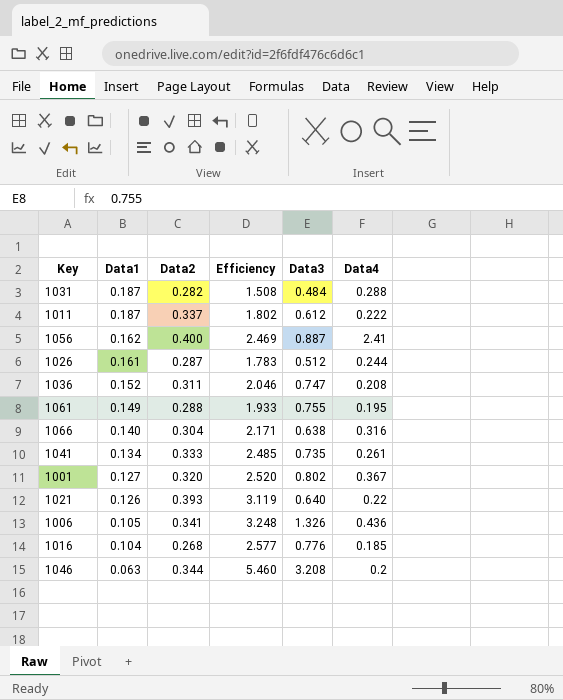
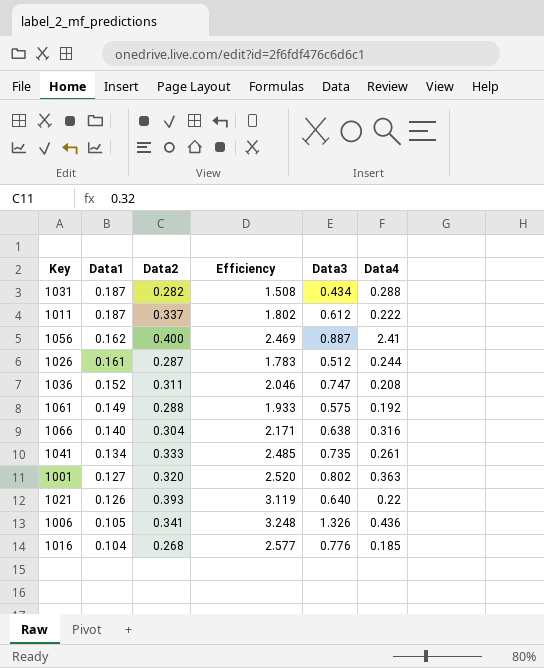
row 1046: 0.063 | 0.344 | 5.460 | 3.208 | 0.2 -> none
1031 | Data3: 0.484 -> 0.434
1061 | Data3: 0.755 -> 0.575
1061 | Data4: 0.195 -> 0.192
1001 | Data4: 0.367 -> 0.363

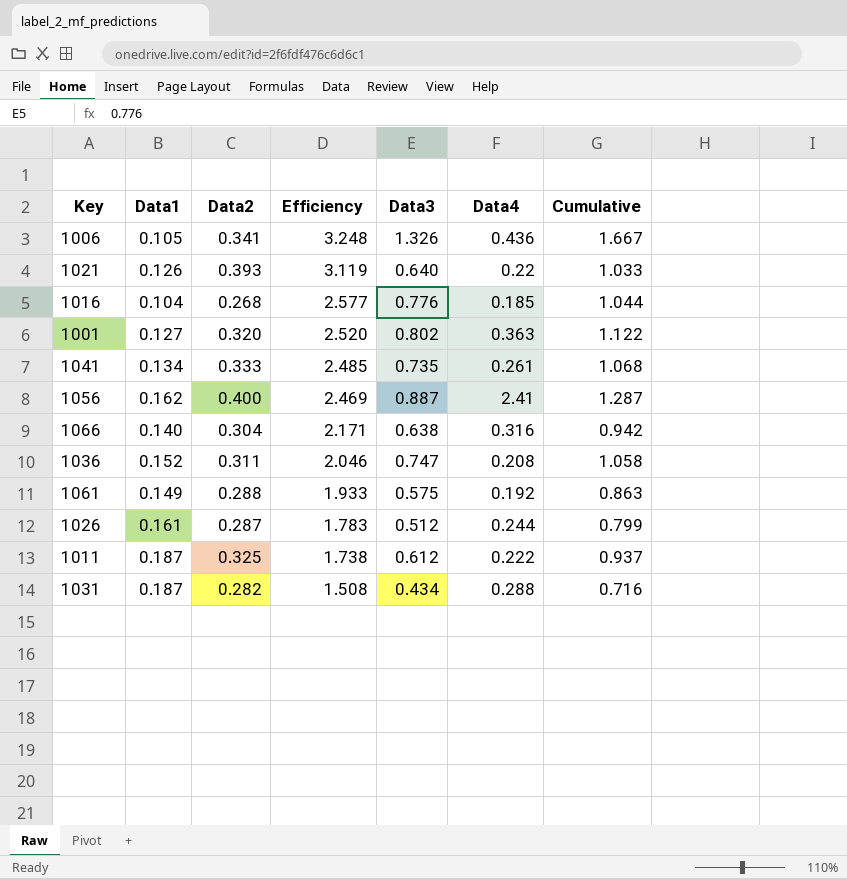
row order: Data1 descending -> Efficiency descending
column Cumulative | formula: none -> [Data2] + [Data3]
1011 | Data2: 0.337 -> 0.325
1011 | Efficiency: 1.802 -> 1.738

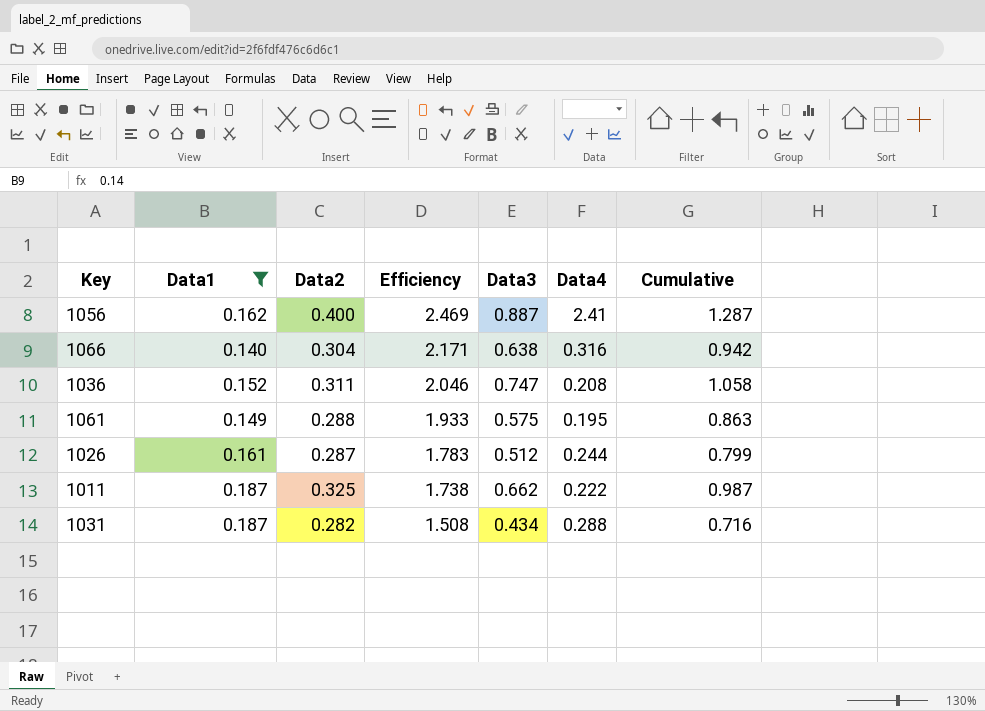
filter: none -> Data1 >= 0.140
1061 | Data4: 0.192 -> 0.195
1011 | Data3: 0.612 -> 0.662
1011 | Cumulative: 0.937 -> 0.987

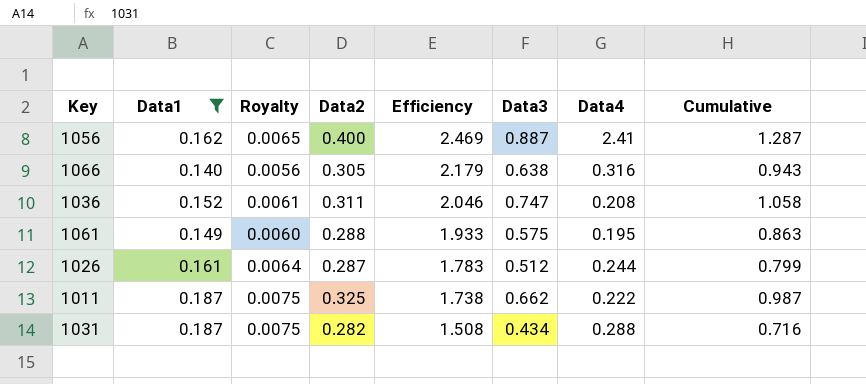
column Royalty | formula: none -> [Data1] * 0.04
1066 | Data2: 0.304 -> 0.305
1066 | Efficiency: 2.171 -> 2.179
1066 | Cumulative: 0.942 -> 0.943

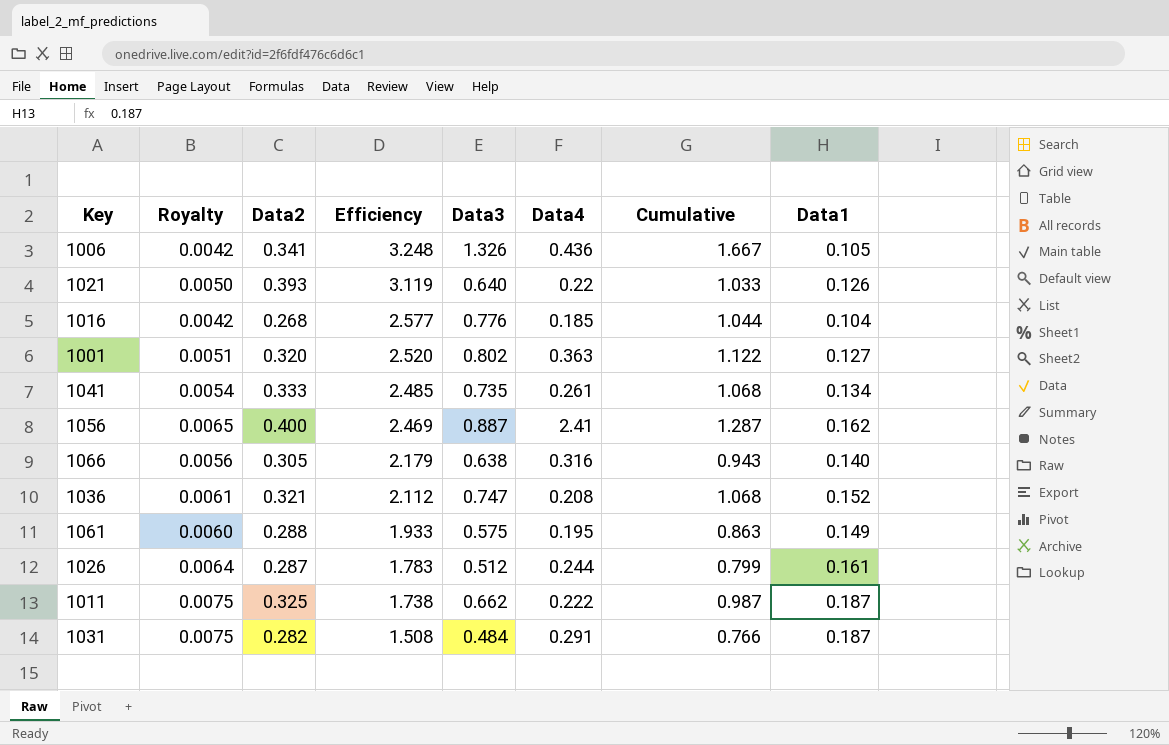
filter: Data1 >= 0.140 -> none
column Data1 | position: 2 -> 8
1036 | Data2: 0.311 -> 0.321
1036 | Efficiency: 2.046 -> 2.112
1036 | Cumulative: 1.058 -> 1.068
1031 | Data3: 0.434 -> 0.484
1031 | Data4: 0.288 -> 0.291
1031 | Cumulative: 0.716 -> 0.766

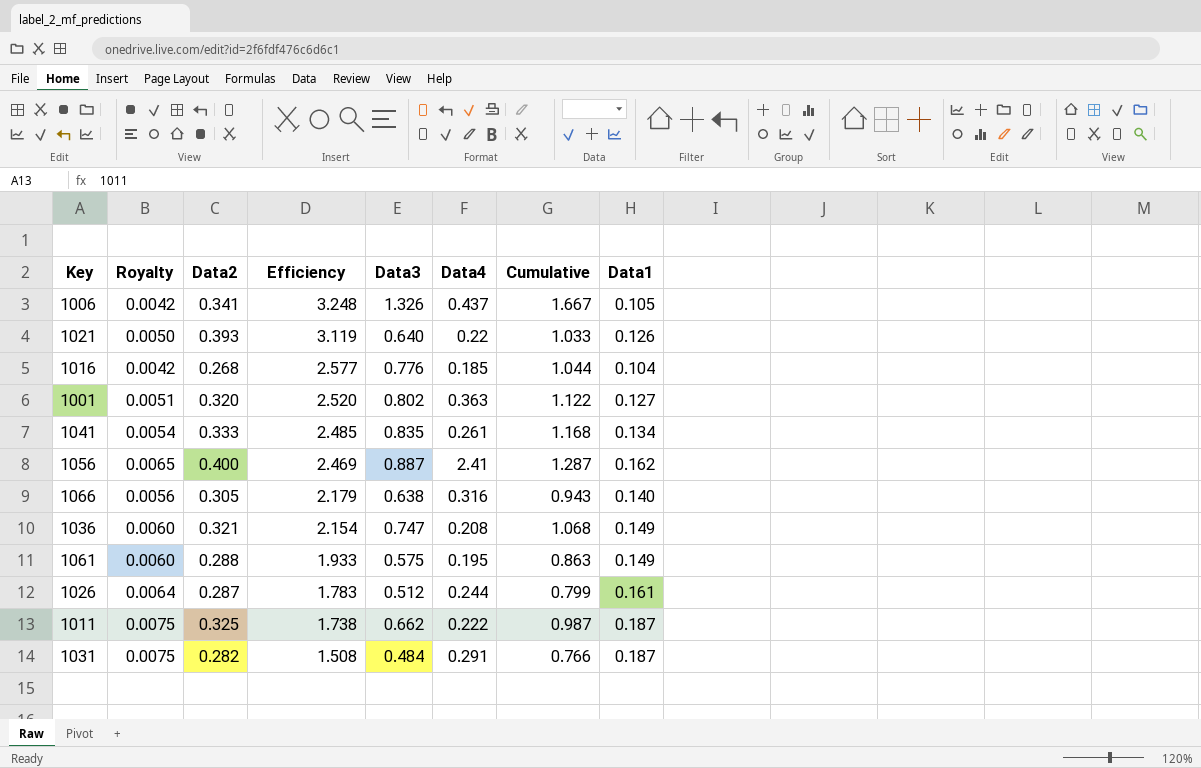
1006 | Data4: 0.436 -> 0.437
1041 | Data3: 0.735 -> 0.835
1041 | Cumulative: 1.068 -> 1.168
1036 | Royalty: 0.0061 -> 0.0060
1036 | Efficiency: 2.112 -> 2.154
1036 | Data1: 0.152 -> 0.149

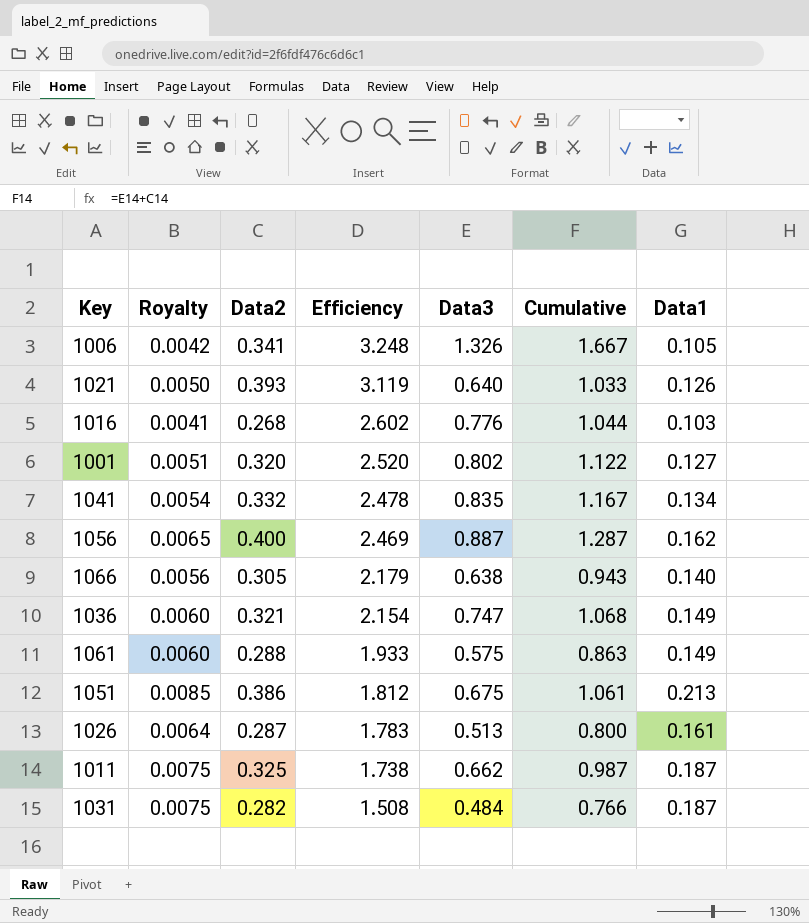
column Data4 | position: 6 -> none
1016 | Royalty: 0.0042 -> 0.0041
1016 | Efficiency: 2.577 -> 2.602
1016 | Data1: 0.104 -> 0.103
1041 | Data2: 0.333 -> 0.332
1041 | Efficiency: 2.485 -> 2.478
1041 | Cumulative: 1.168 -> 1.167
row 1051: none -> 0.0085 | 0.386 | 1.812 | 0.675 | 1.061 | 0.213
1026 | Data3: 0.512 -> 0.513
1026 | Cumulative: 0.799 -> 0.800

